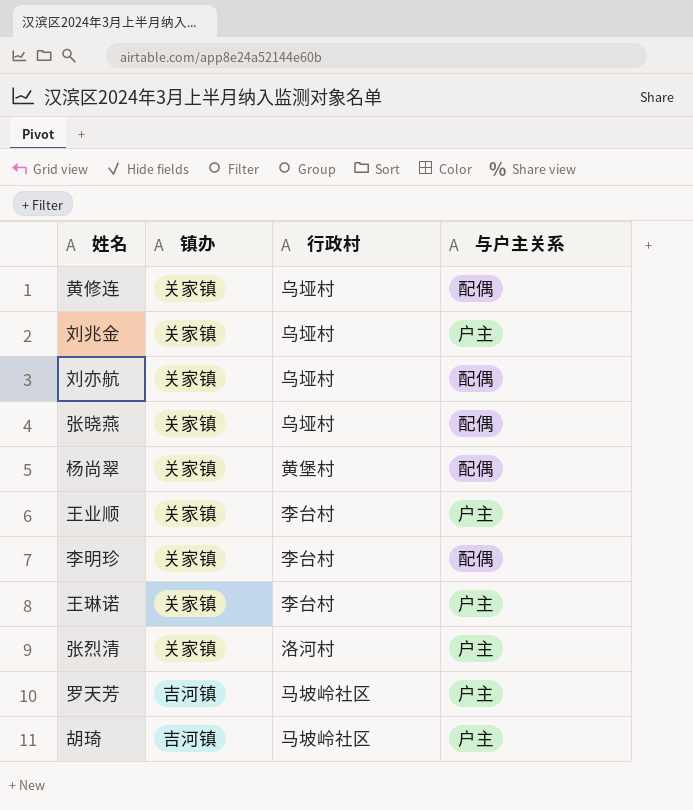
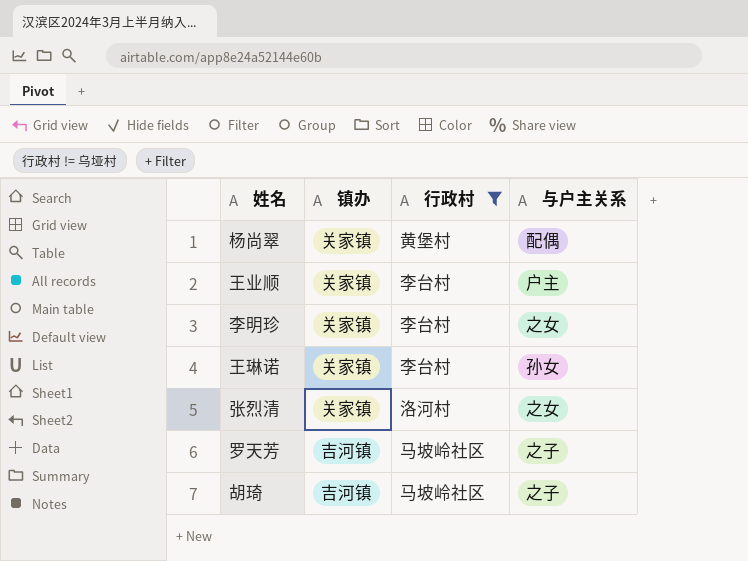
filter: none -> 行政村 != 乌垭村
李明珍 | 与户主关系: 配偶 -> 之女
王琳诺 | 与户主关系: 户主 -> 孙女
张烈清 | 与户主关系: 户主 -> 之女
罗天芳 | 与户主关系: 户主 -> 之子
胡琦 | 与户主关系: 户主 -> 之子

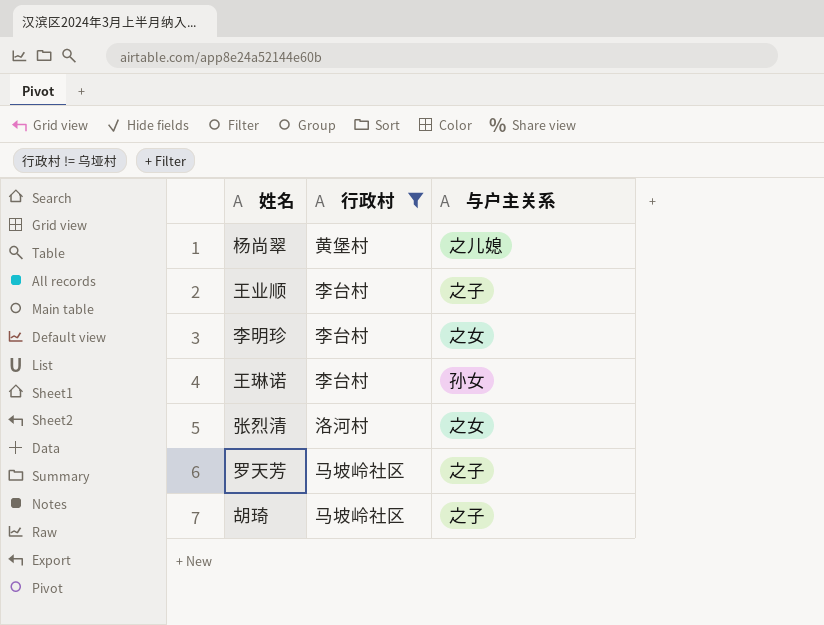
column 镇办 | position: 2 -> none
杨尚翠 | 与户主关系: 配偶 -> 之儿媳
王业顺 | 与户主关系: 户主 -> 之子

